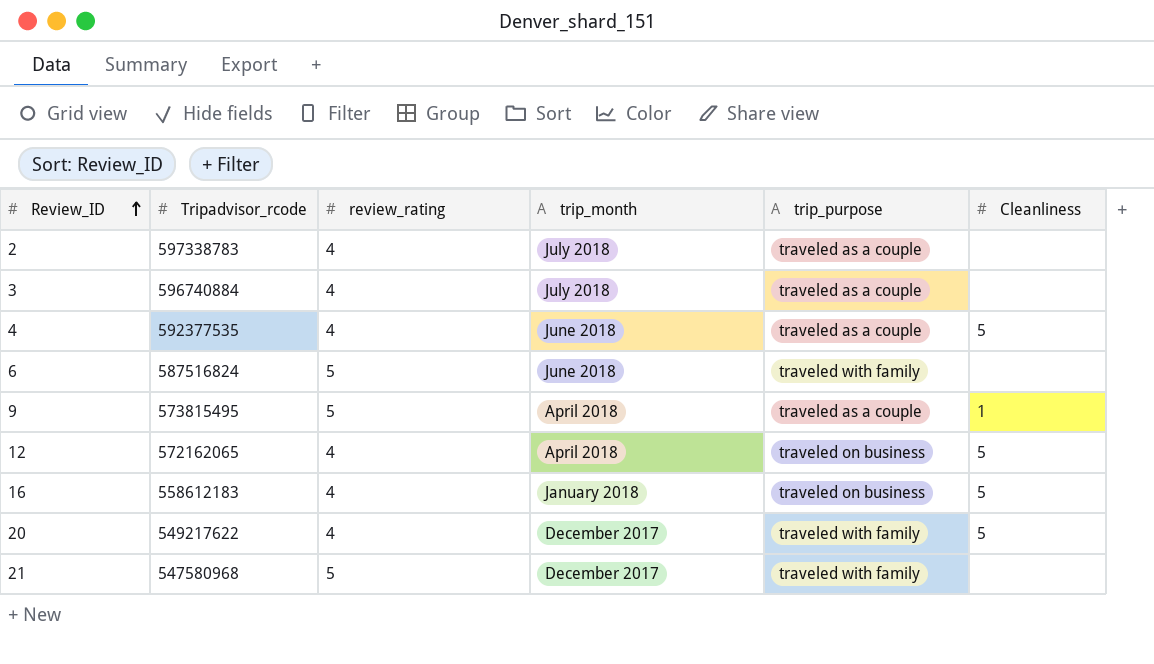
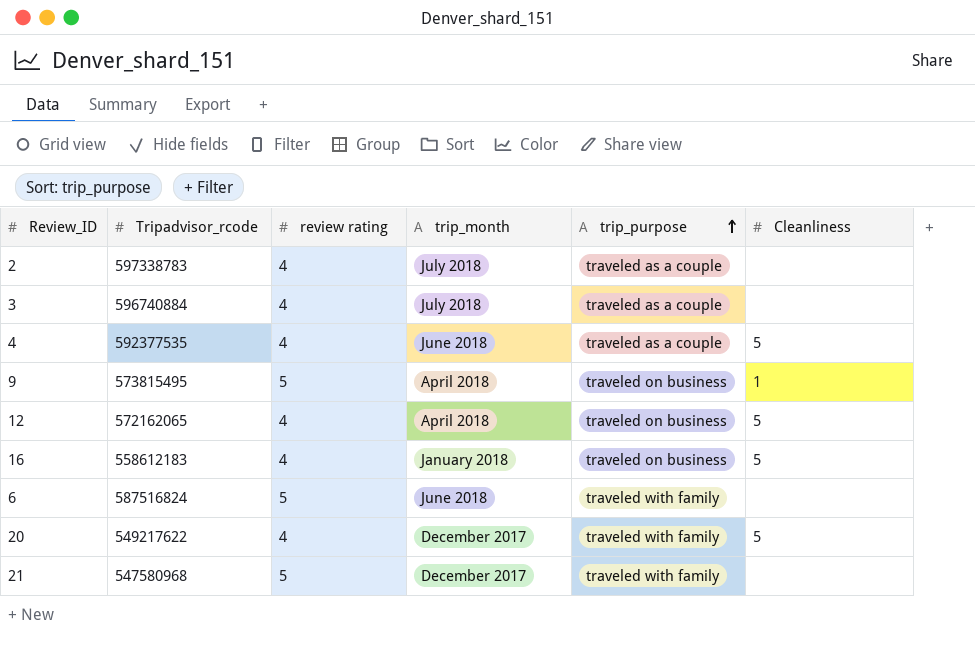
row order: Review_ID ascending -> trip_purpose ascending
column name: review_rating -> review rating
9 | trip_purpose: traveled as a couple -> traveled on business

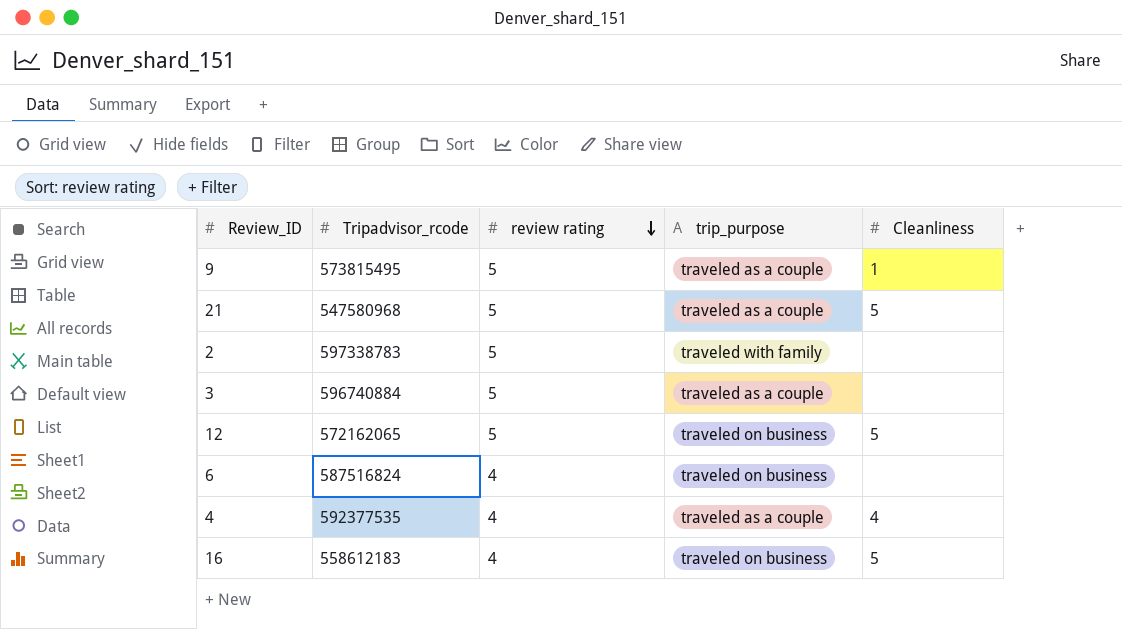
row order: trip_purpose ascending -> review rating descending
column trip_month | position: 4 -> none
row 20: 549217622 | 4 | December 2017 | traveled with family | 5 -> none
9 | trip_purpose: traveled on business -> traveled as a couple
21 | trip_purpose: traveled with family -> traveled as a couple
21 | Cleanliness: none -> 5
2 | review rating: 4 -> 5
2 | trip_purpose: traveled as a couple -> traveled with family
3 | review rating: 4 -> 5
12 | review rating: 4 -> 5
6 | review rating: 5 -> 4
6 | trip_purpose: traveled with family -> traveled on business
4 | Cleanliness: 5 -> 4

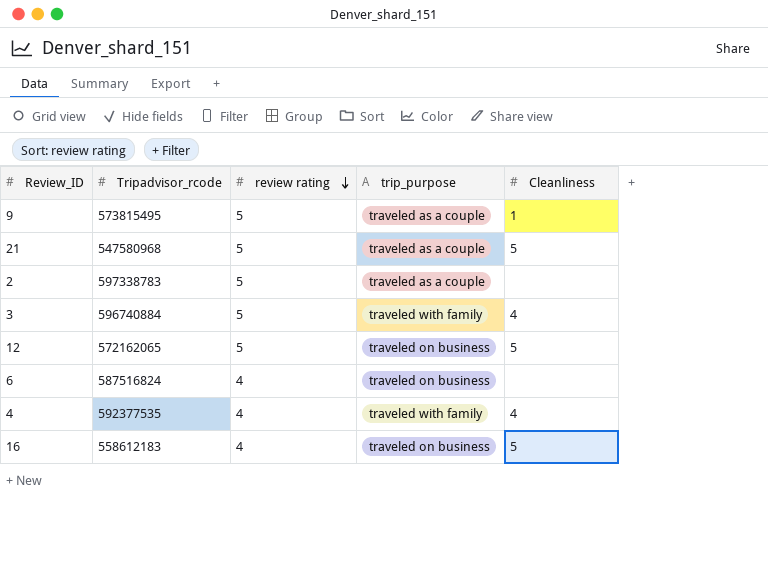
2 | trip_purpose: traveled with family -> traveled as a couple
3 | trip_purpose: traveled as a couple -> traveled with family
3 | Cleanliness: none -> 4
4 | trip_purpose: traveled as a couple -> traveled with family

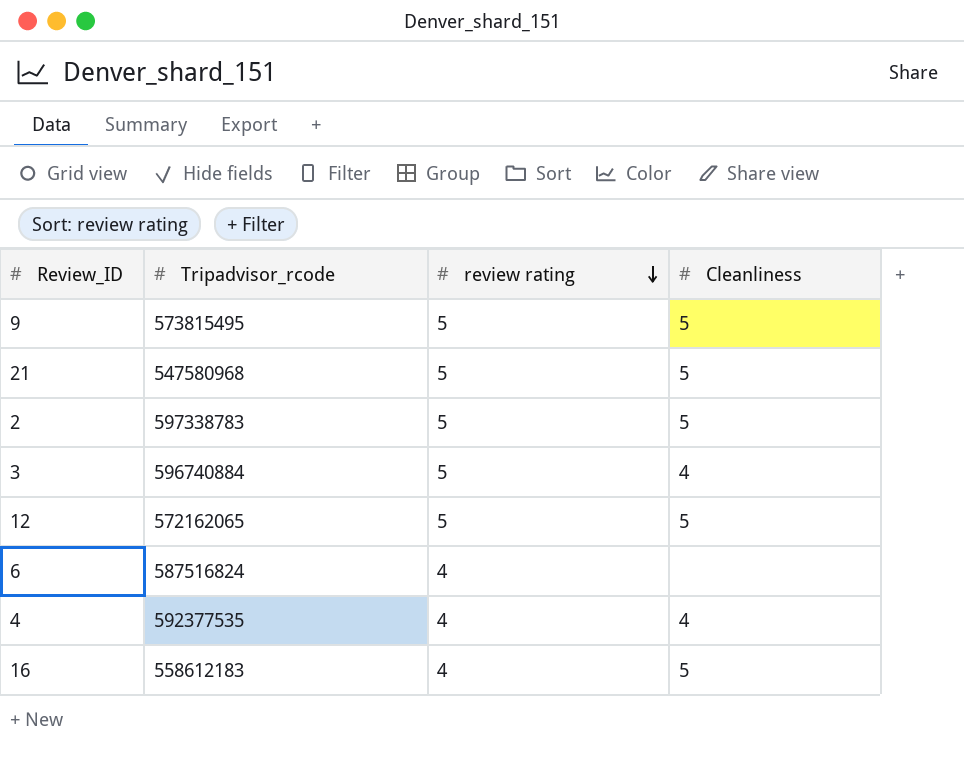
column trip_purpose | position: 4 -> none
9 | Cleanliness: 1 -> 5
2 | Cleanliness: none -> 5

